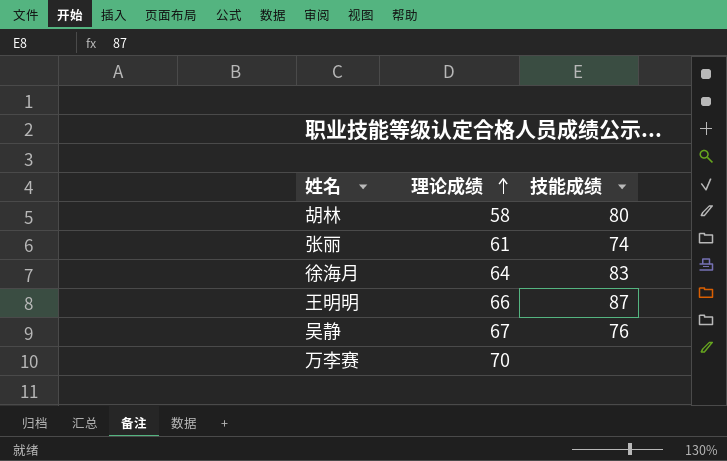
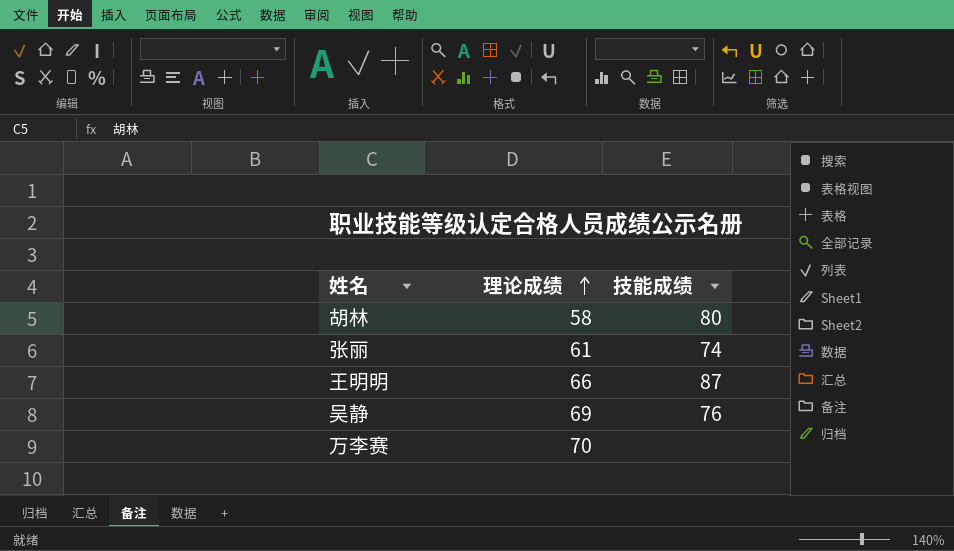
row 徐海月: 64 | 83 -> none
吴静 | 理论成绩: 67 -> 69

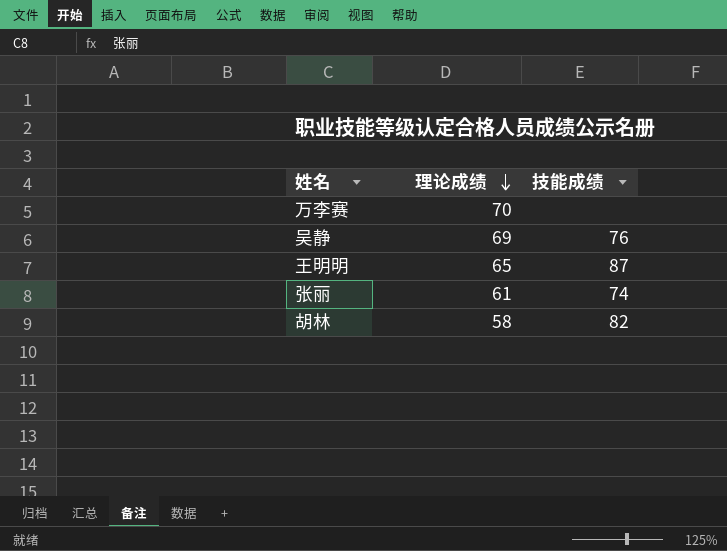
row order: 理论成绩 ascending -> 理论成绩 descending
王明明 | 理论成绩: 66 -> 65
胡林 | 技能成绩: 80 -> 82

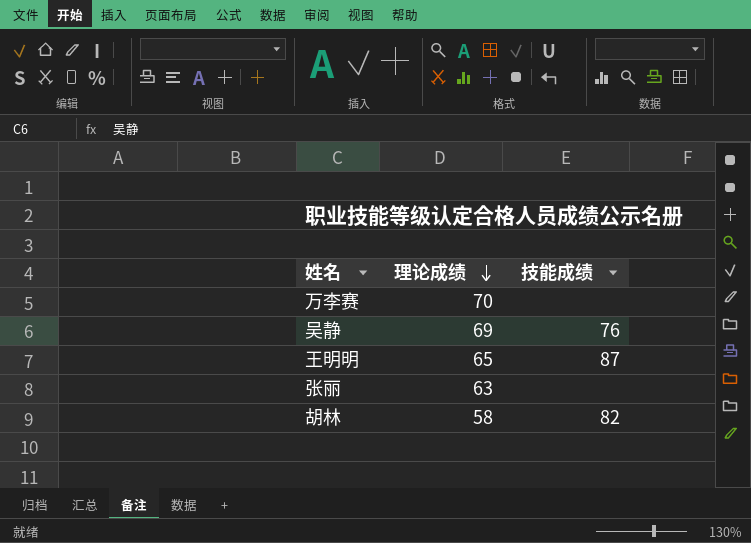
张丽 | 理论成绩: 61 -> 63
张丽 | 技能成绩: 74 -> none

